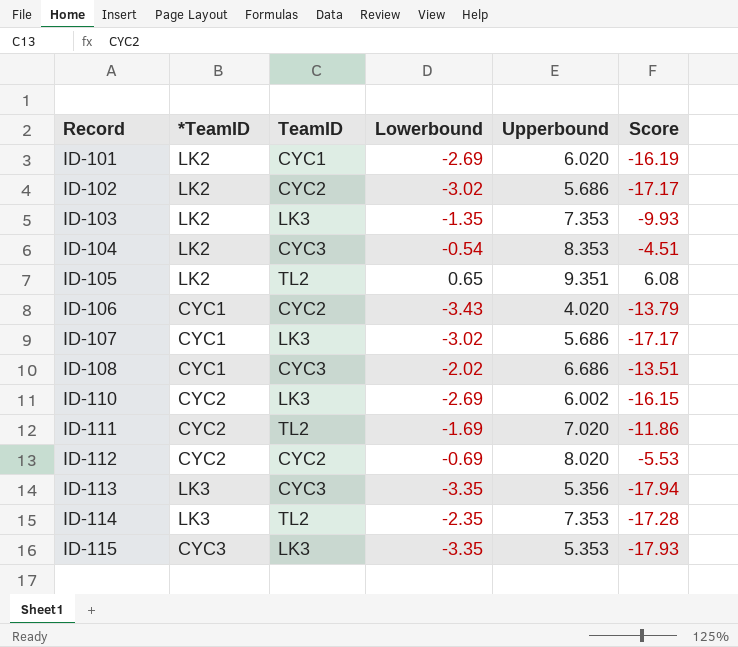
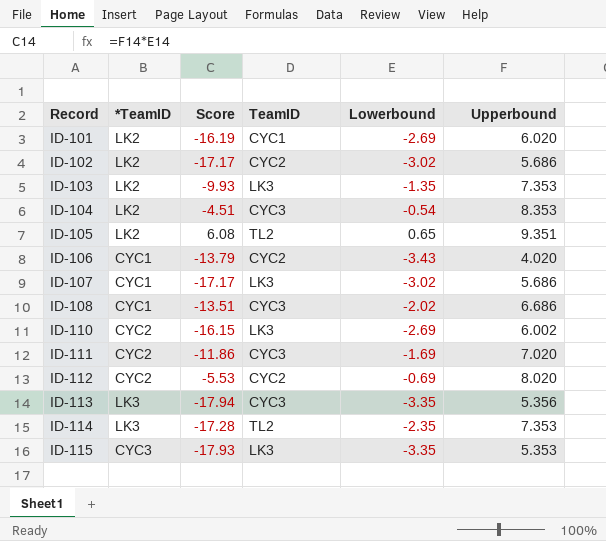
column Score | position: 6 -> 3
ID-111 | TeamID: TL2 -> CYC3

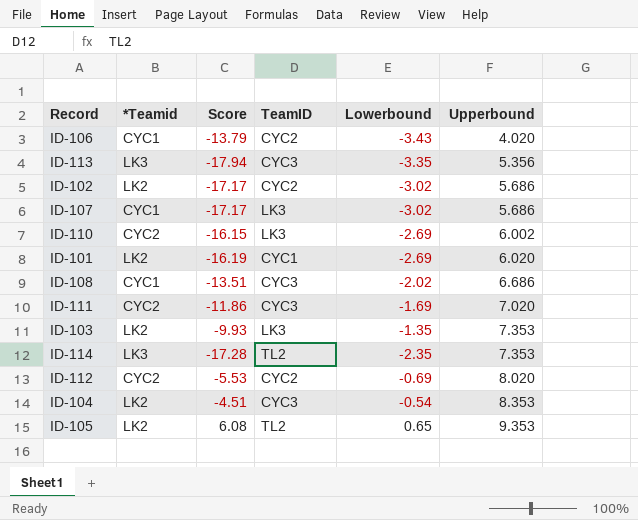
row order: Record ascending -> Upperbound ascending
column name: *TeamID -> *Teamid
row ID-115: CYC3 | -17.93 | LK3 | -3.35 | 5.353 -> none
ID-105 | Upperbound: 9.351 -> 9.353

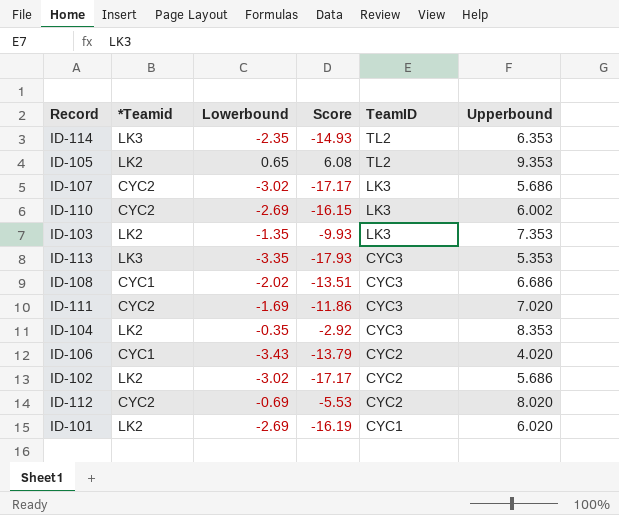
row order: Upperbound ascending -> TeamID descending
column Lowerbound | position: 5 -> 3
ID-114 | Score: -17.28 -> -14.93
ID-114 | Upperbound: 7.353 -> 6.353
ID-107 | *Teamid: CYC1 -> CYC2
ID-113 | Score: -17.94 -> -17.93
ID-113 | Upperbound: 5.356 -> 5.353
ID-104 | Lowerbound: -0.54 -> -0.35
ID-104 | Score: -4.51 -> -2.92

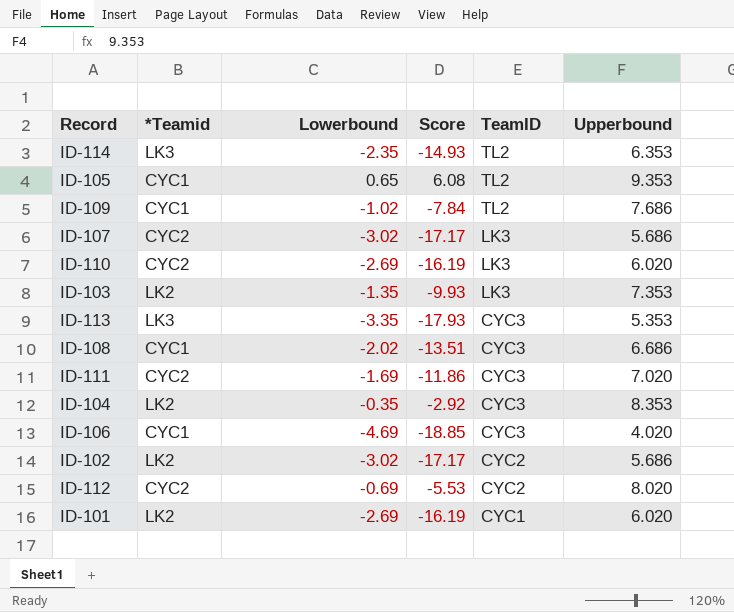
ID-105 | *Teamid: LK2 -> CYC1
row ID-109: none -> CYC1 | -1.02 | -7.84 | TL2 | 7.686
ID-110 | Score: -16.15 -> -16.19
ID-110 | Upperbound: 6.002 -> 6.020
ID-106 | Lowerbound: -3.43 -> -4.69
ID-106 | Score: -13.79 -> -18.85
ID-106 | TeamID: CYC2 -> CYC3

